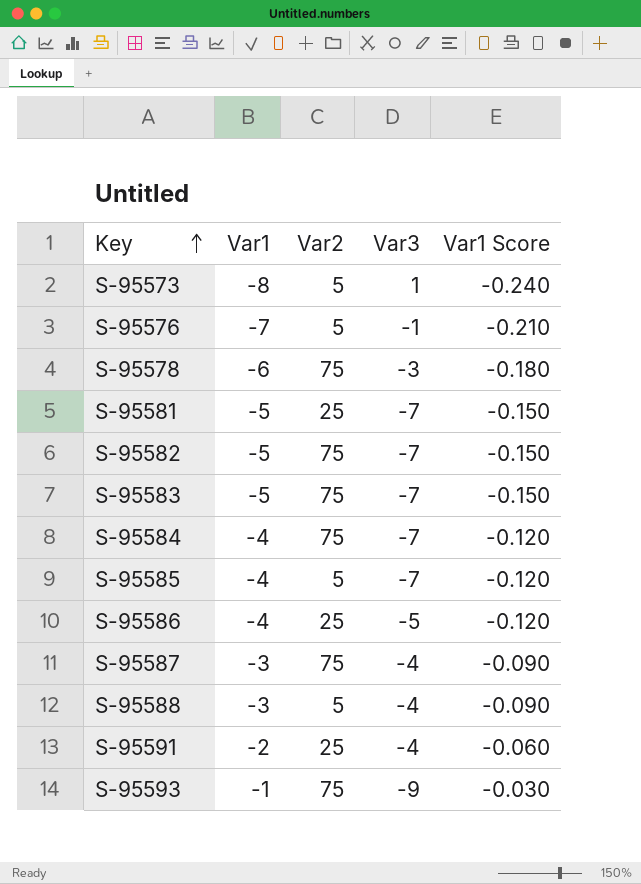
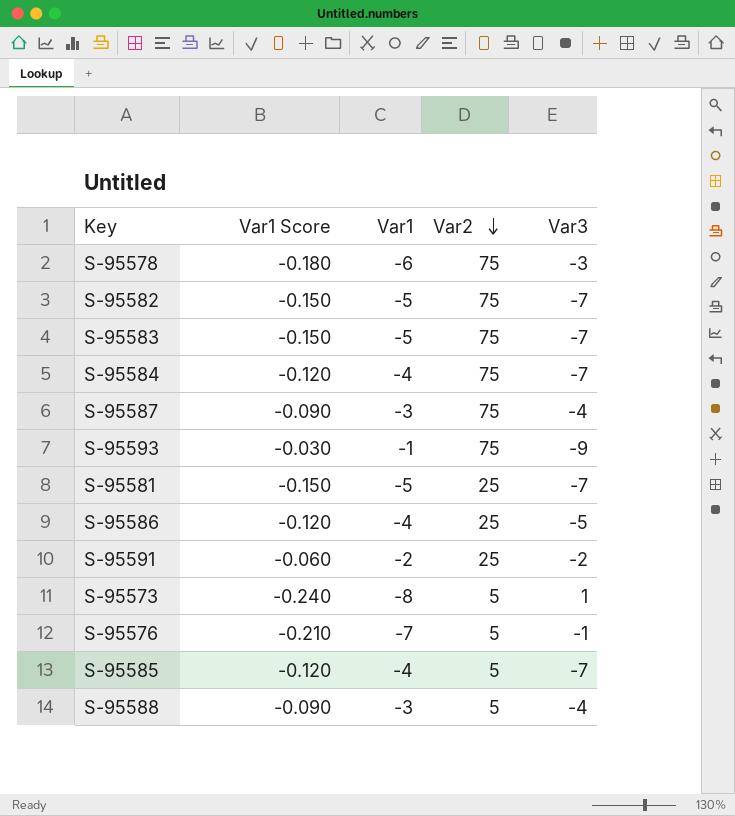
row order: Key ascending -> Var2 descending
column Var1 Score | position: 5 -> 2
S-95591 | Var3: -4 -> -2

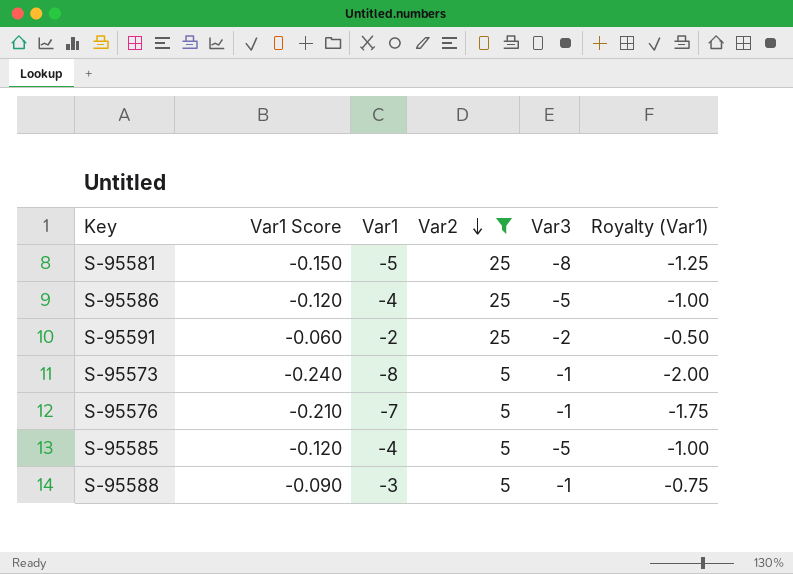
filter: none -> Var2 != 75
column Royalty (Var1) | formula: none -> [Var1] * 0.25
S-95581 | Var3: -7 -> -8
S-95573 | Var3: 1 -> -1
S-95585 | Var3: -7 -> -5
S-95588 | Var3: -4 -> -1

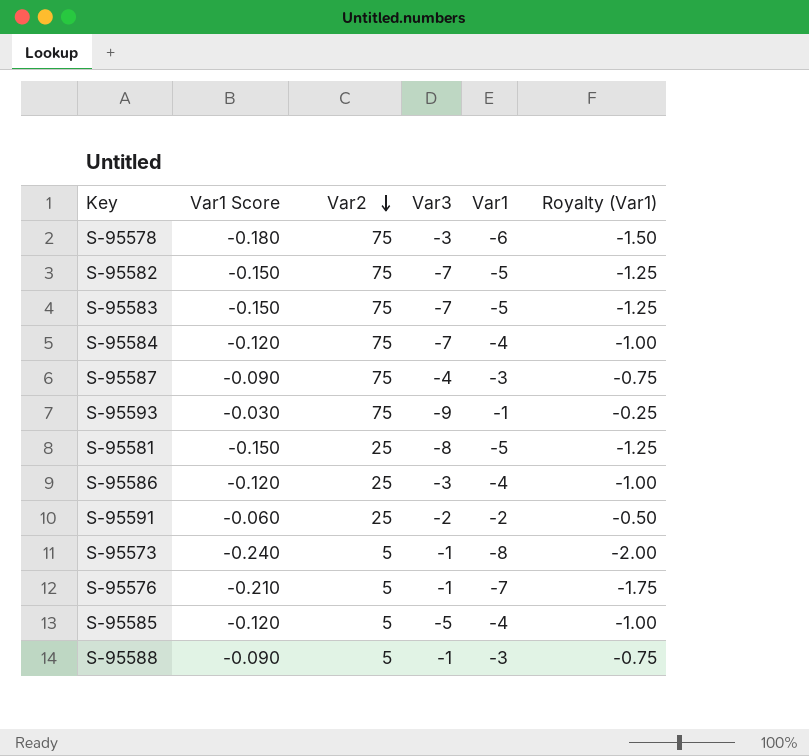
filter: Var2 != 75 -> none
column Var1 | position: 3 -> 5
S-95586 | Var3: -5 -> -3

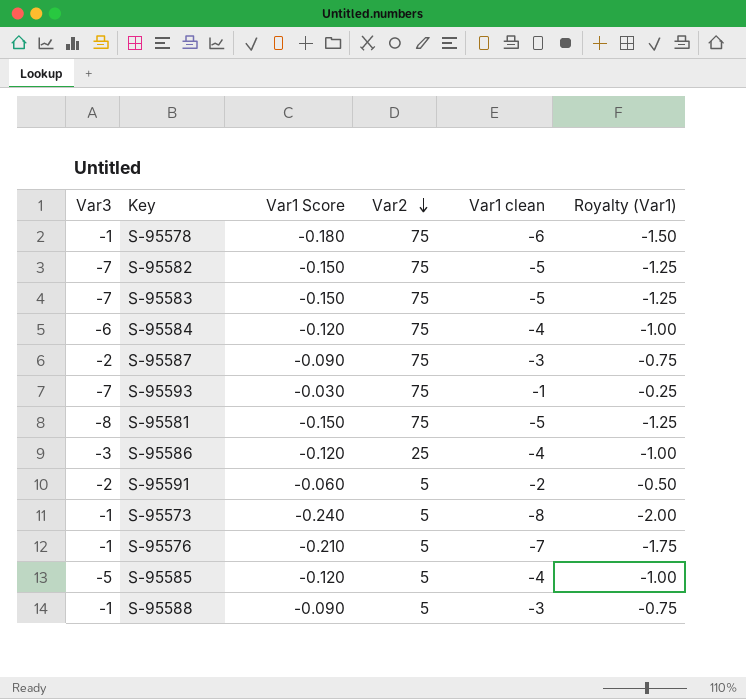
column Var3 | position: 4 -> 1
column name: Var1 -> Var1 clean
S-95578 | Var3: -3 -> -1
S-95584 | Var3: -7 -> -6
S-95587 | Var3: -4 -> -2
S-95593 | Var3: -9 -> -7
S-95581 | Var2: 25 -> 75
S-95591 | Var2: 25 -> 5

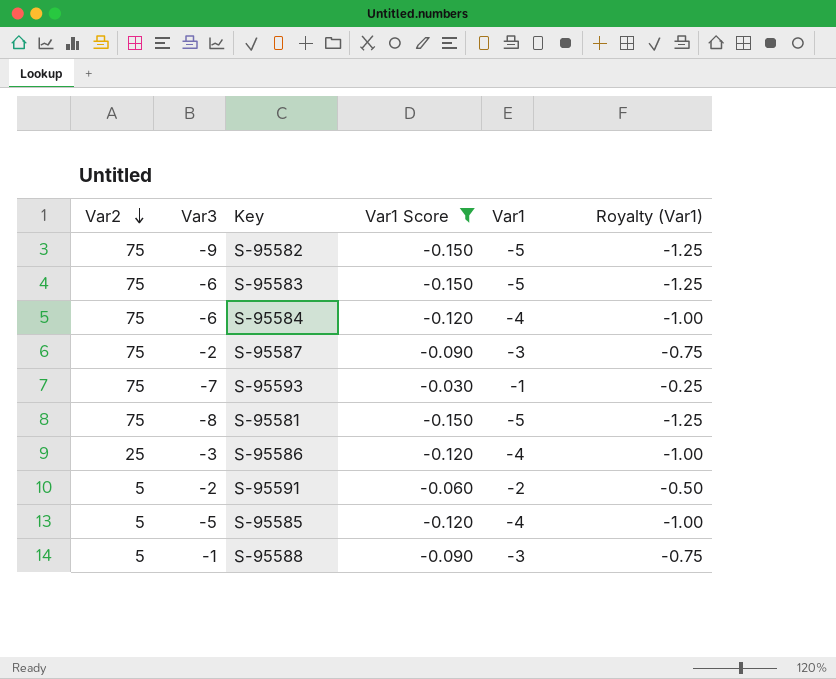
filter: none -> Var1 Score >= -0.150
column Var2 | position: 4 -> 1
column name: Var1 clean -> Var1
S-95582 | Var3: -7 -> -9
S-95583 | Var3: -7 -> -6

